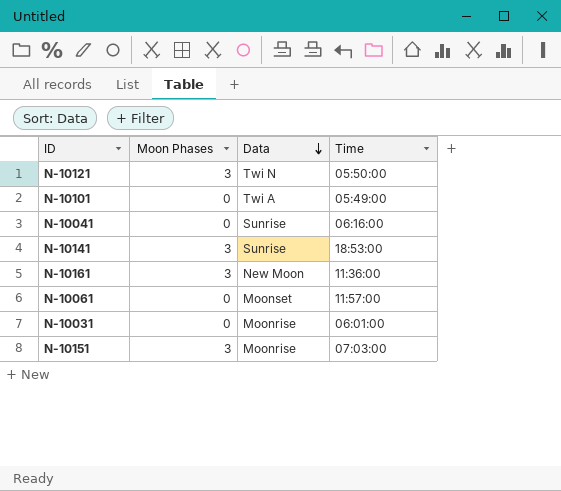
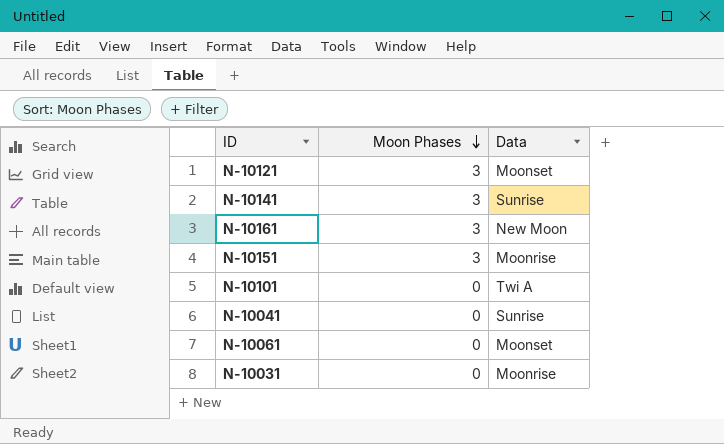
row order: Data descending -> Moon Phases descending
column Time | position: 4 -> none
N-10121 | Data: Twi N -> Moonset

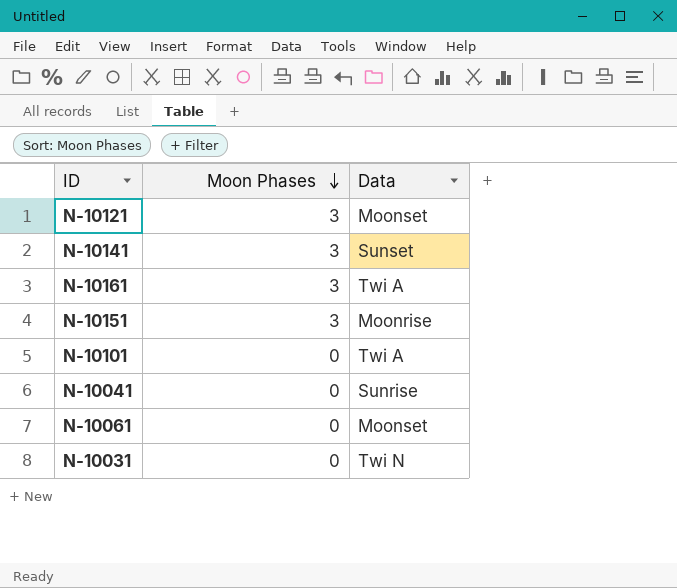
N-10141 | Data: Sunrise -> Sunset
N-10161 | Data: New Moon -> Twi A
N-10031 | Data: Moonrise -> Twi N

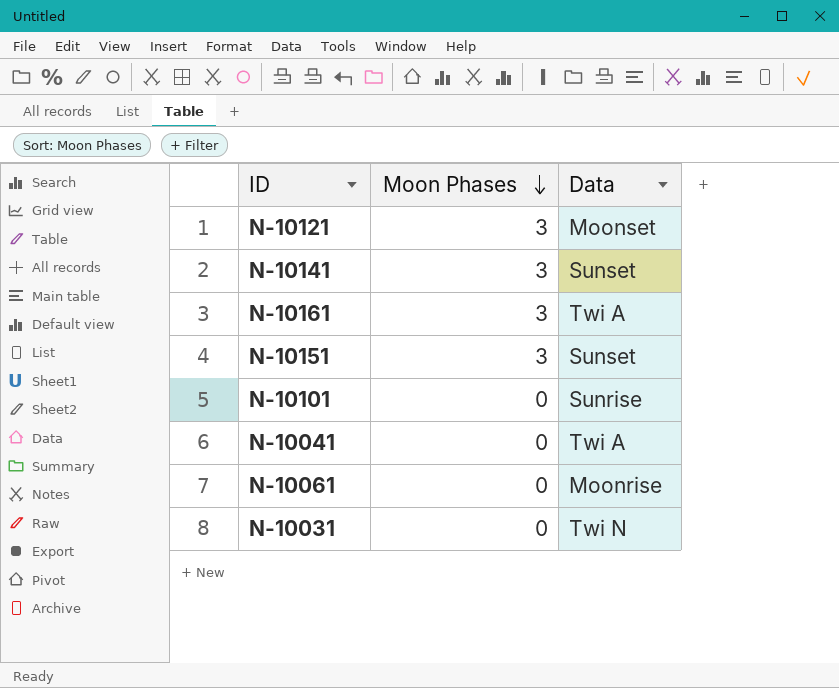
N-10151 | Data: Moonrise -> Sunset
N-10101 | Data: Twi A -> Sunrise
N-10041 | Data: Sunrise -> Twi A
N-10061 | Data: Moonset -> Moonrise

